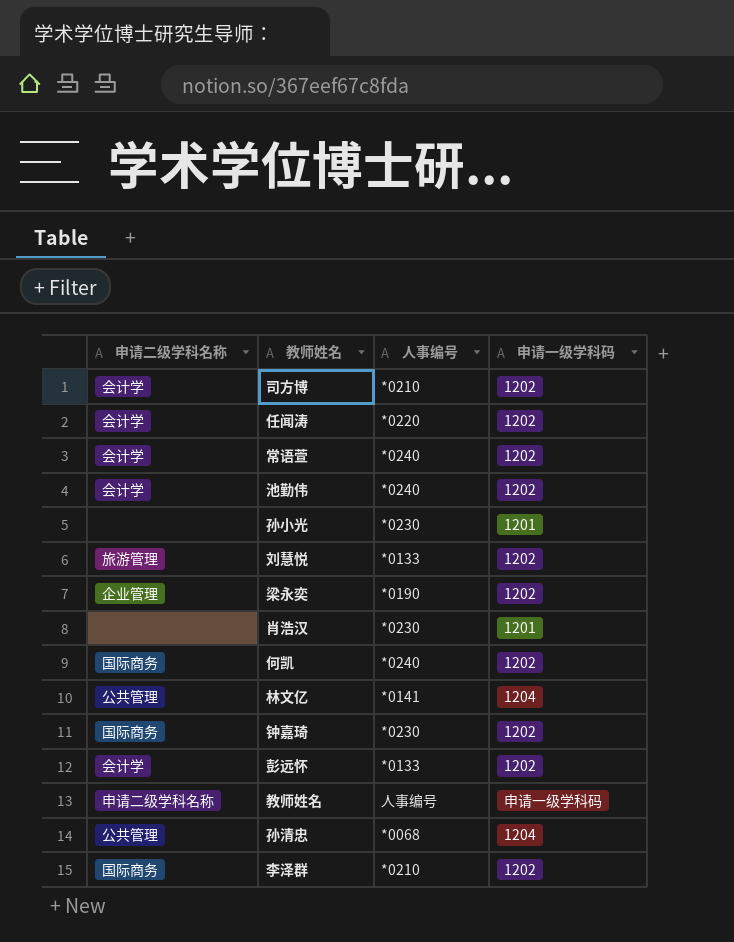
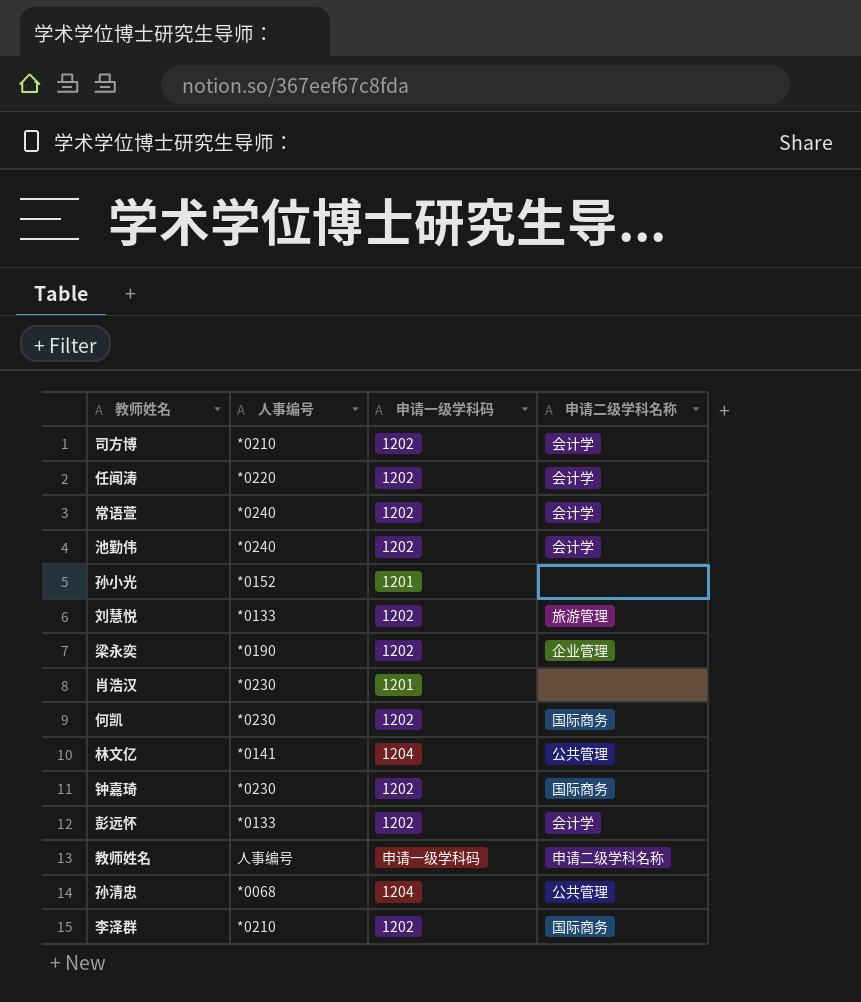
column 申请二级学科名称 | position: 1 -> 4
孙小光 | 人事编号: *0230 -> *0152
何凯 | 人事编号: *0240 -> *0230

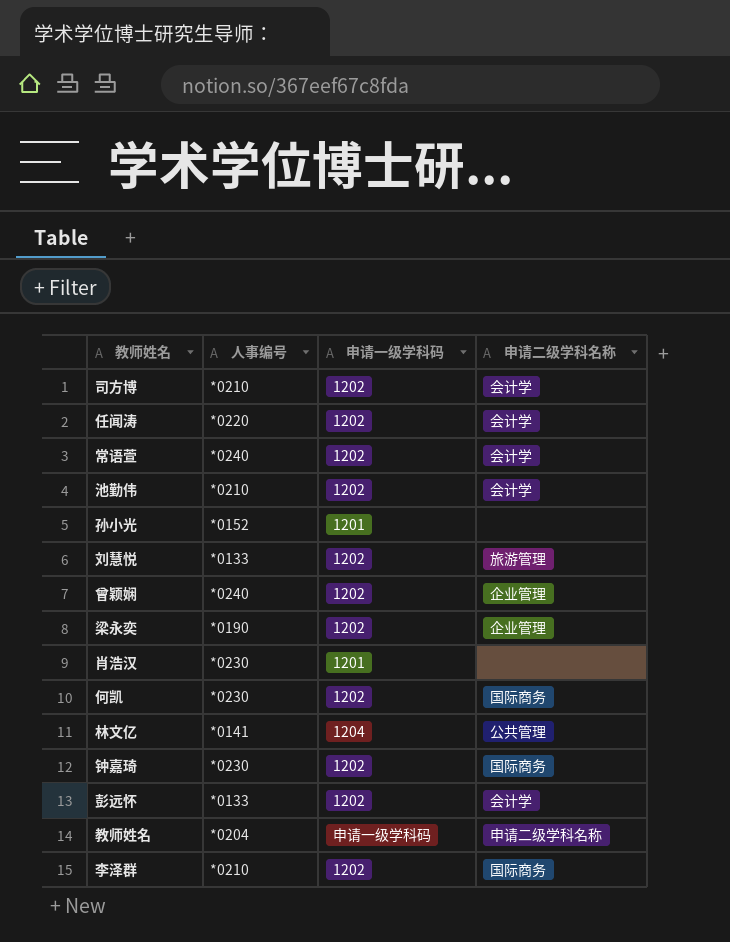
row 孙清忠: *0068 | 1204 | 公共管理 -> none
池勤伟 | 人事编号: *0240 -> *0210
row 曾颖娴: none -> *0240 | 1202 | 企业管理
教师姓名 | 人事编号: 人事编号 -> *0204

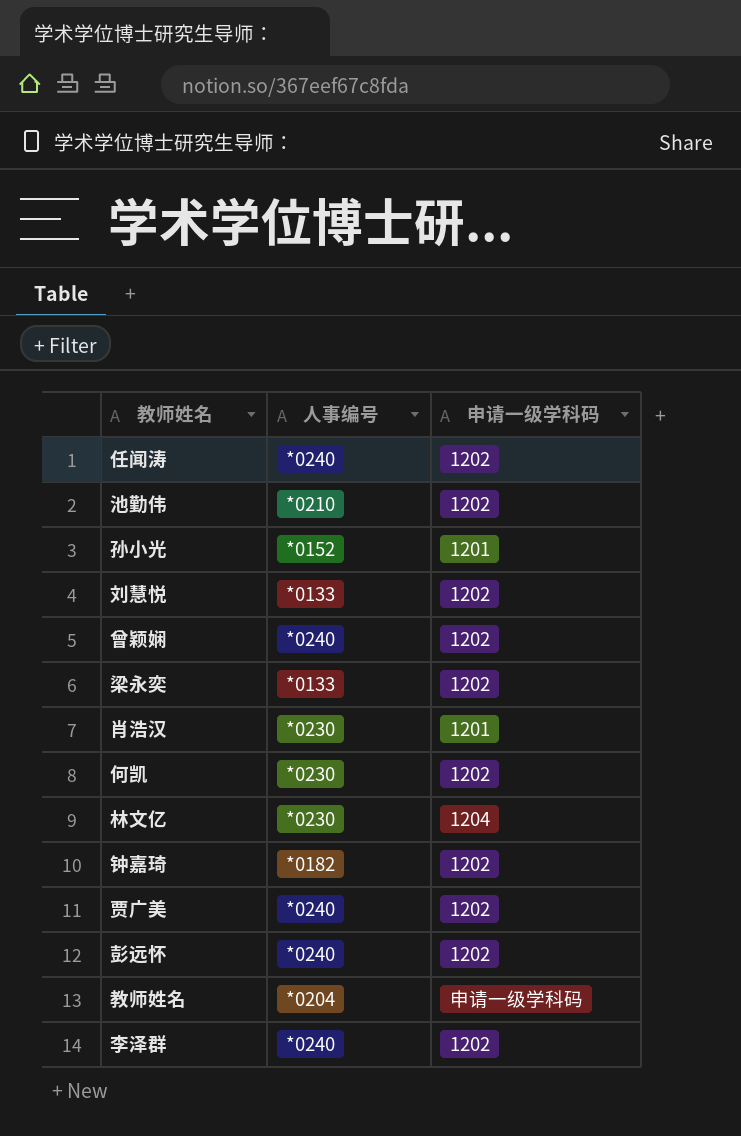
column 申请二级学科名称 | position: 4 -> none
row 司方博: *0210 | 1202 | 会计学 -> none
row 常语萱: *0240 | 1202 | 会计学 -> none
任闻涛 | 人事编号: *0220 -> *0240
梁永奕 | 人事编号: *0190 -> *0133
林文亿 | 人事编号: *0141 -> *0230
钟嘉琦 | 人事编号: *0230 -> *0182
row 贾广美: none -> *0240 | 1202
彭远怀 | 人事编号: *0133 -> *0240
李泽群 | 人事编号: *0210 -> *0240

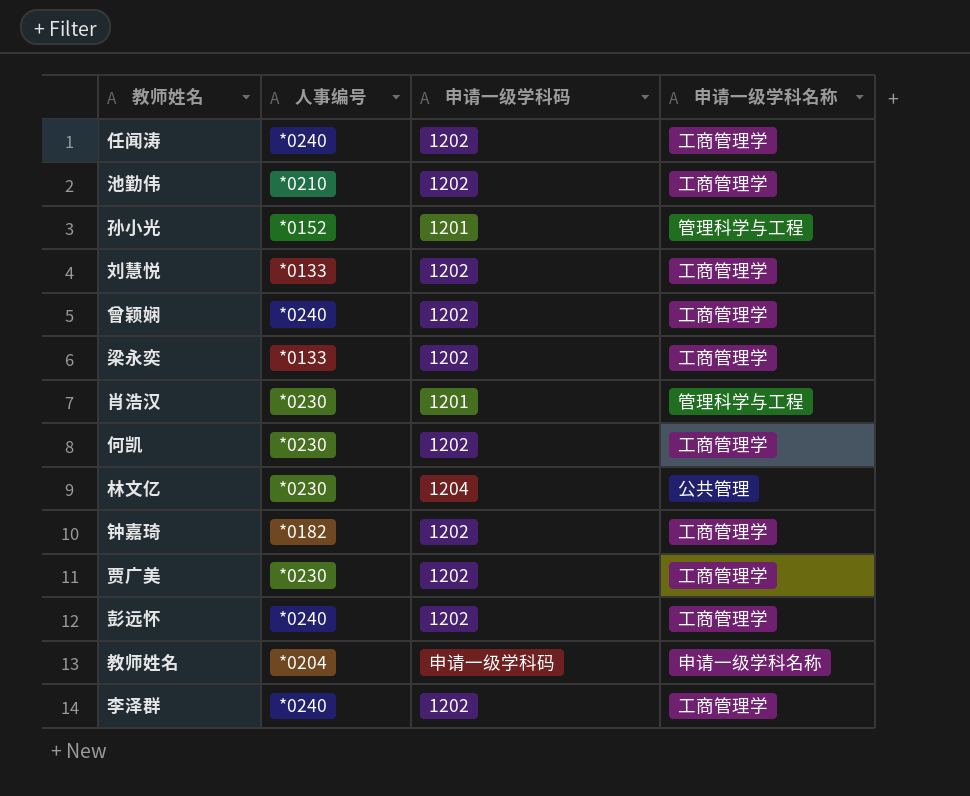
column 申请一级学科名称 | position: none -> 4
贾广美 | 人事编号: *0240 -> *0230

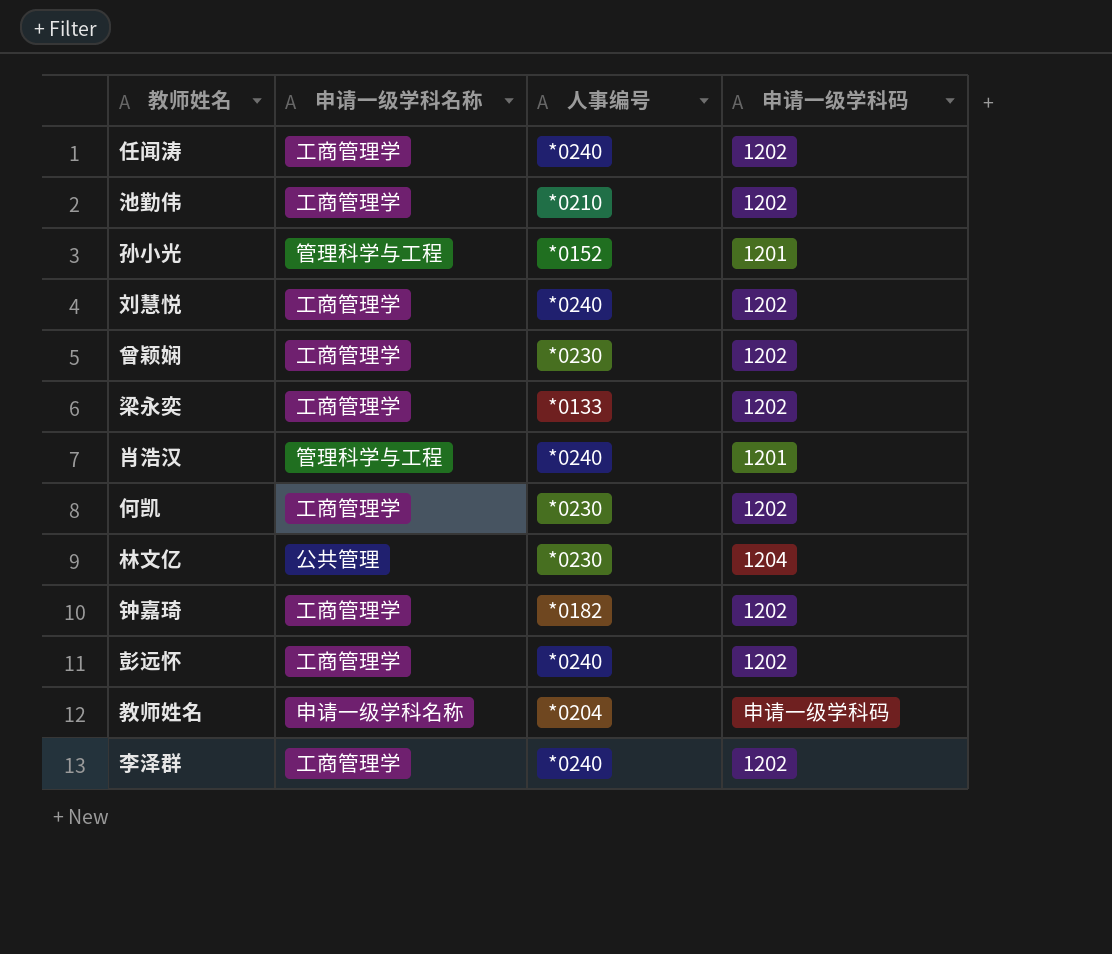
column 申请一级学科名称 | position: 4 -> 2
row 贾广美: *0230 | 1202 | 工商管理学 -> none
刘慧悦 | 人事编号: *0133 -> *0240
曾颖娴 | 人事编号: *0240 -> *0230
肖浩汉 | 人事编号: *0230 -> *0240

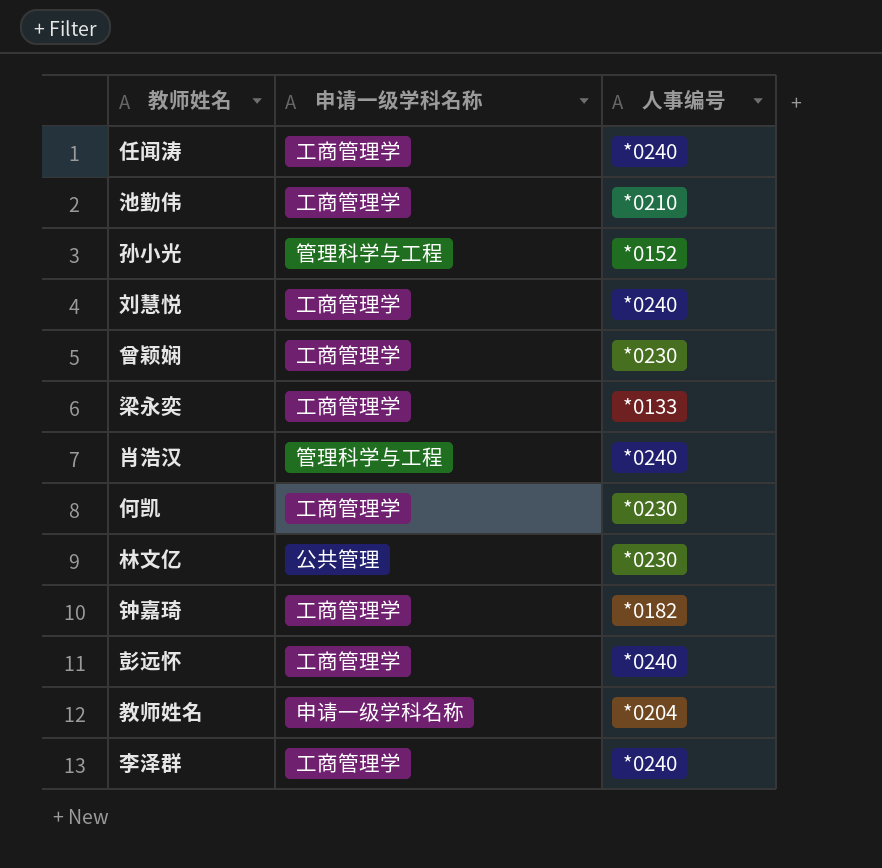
column 申请一级学科码 | position: 4 -> none

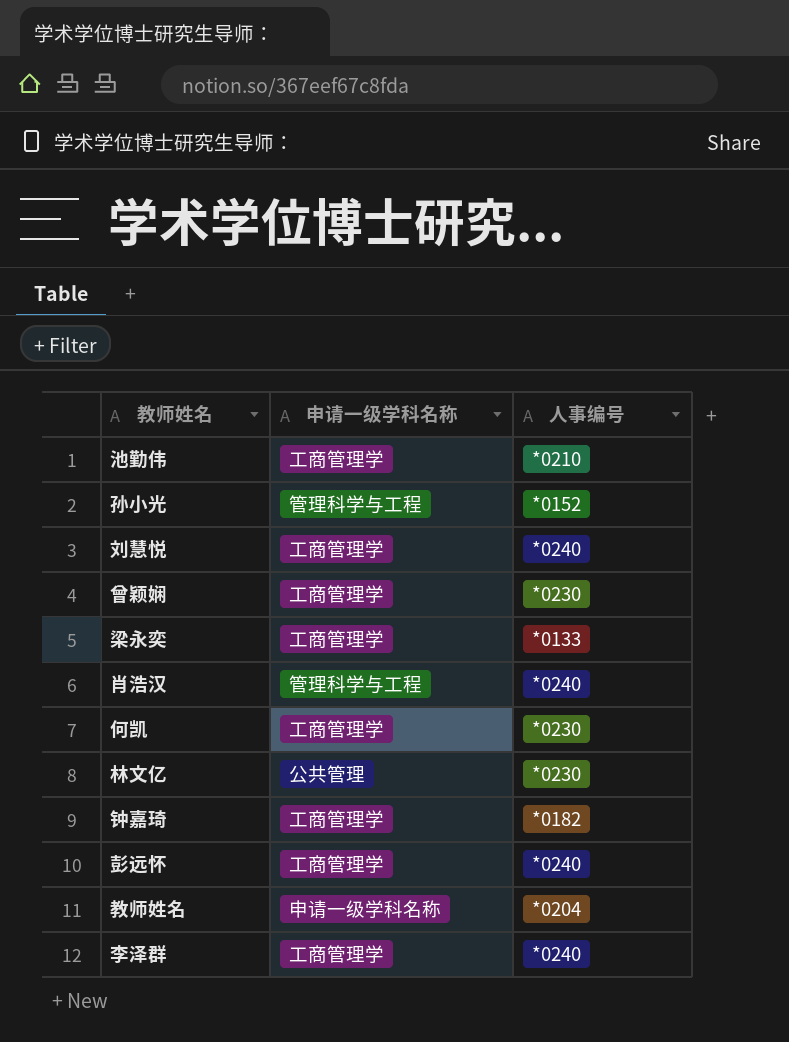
row 任闻涛: 工商管理学 | *0240 -> none

